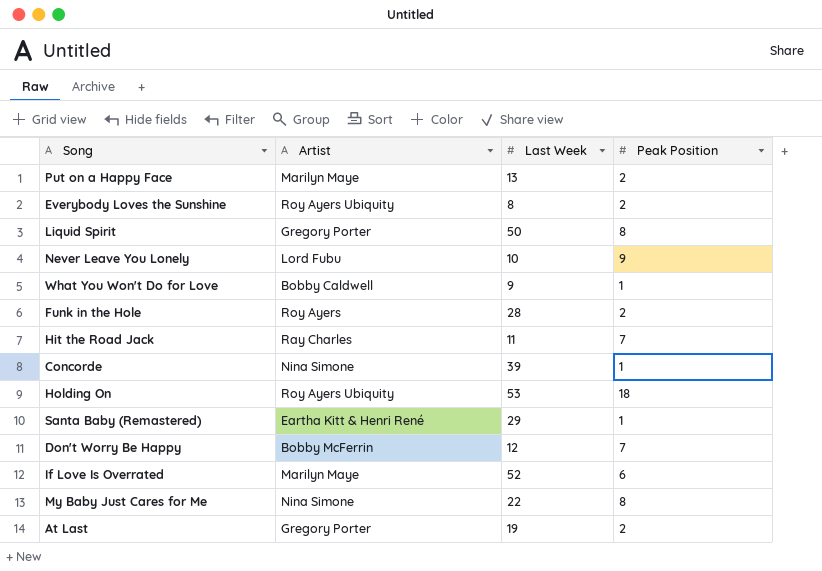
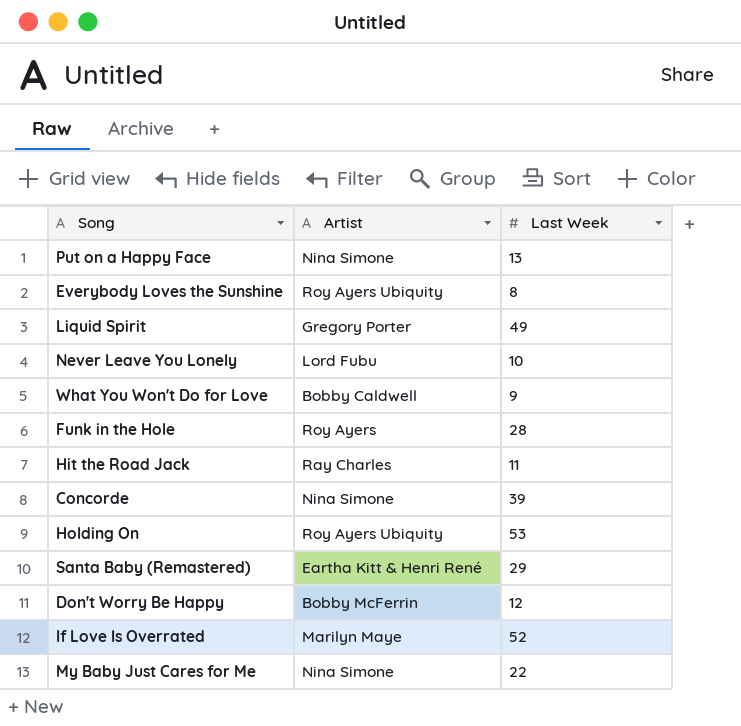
column Peak Position | position: 4 -> none
row At Last: Gregory Porter | 19 | 2 -> none
Put on a Happy Face | Artist: Marilyn Maye -> Nina Simone
Liquid Spirit | Last Week: 50 -> 49

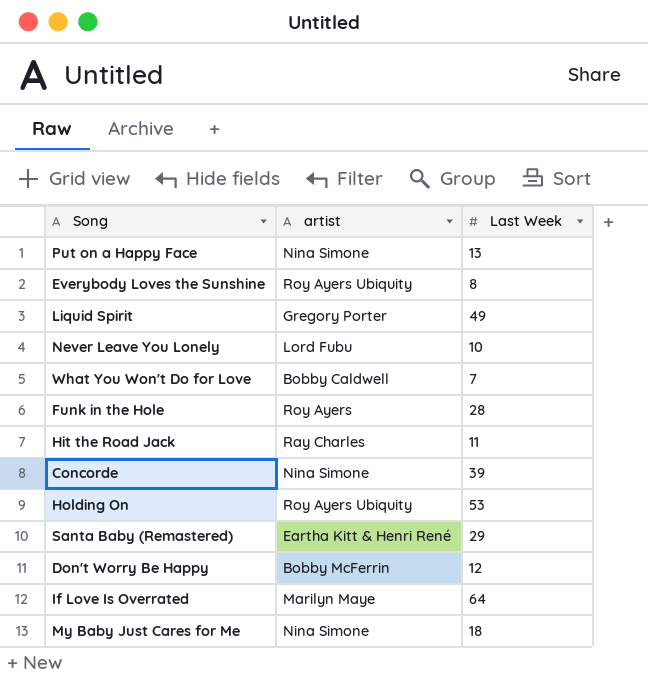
column name: Artist -> artist
What You Won't Do for Love | Last Week: 9 -> 7
If Love Is Overrated | Last Week: 52 -> 64
My Baby Just Cares for Me | Last Week: 22 -> 18

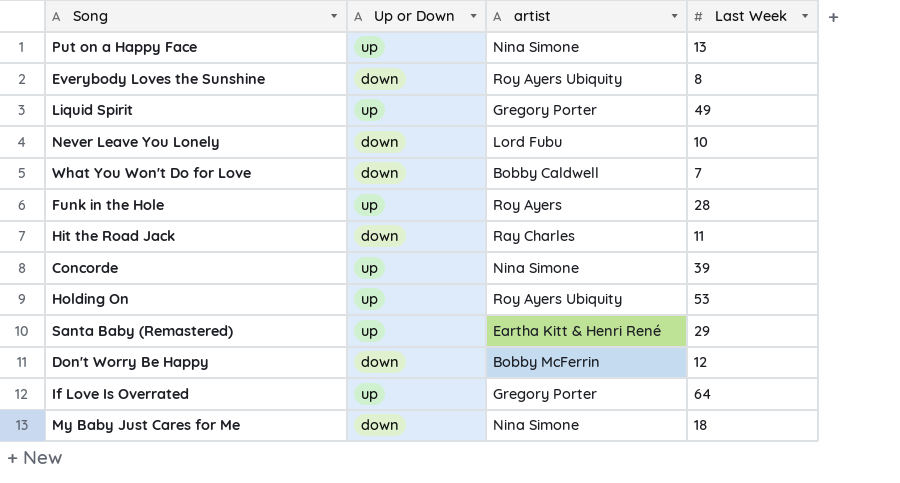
column Up or Down | position: none -> 2
If Love Is Overrated | artist: Marilyn Maye -> Gregory Porter

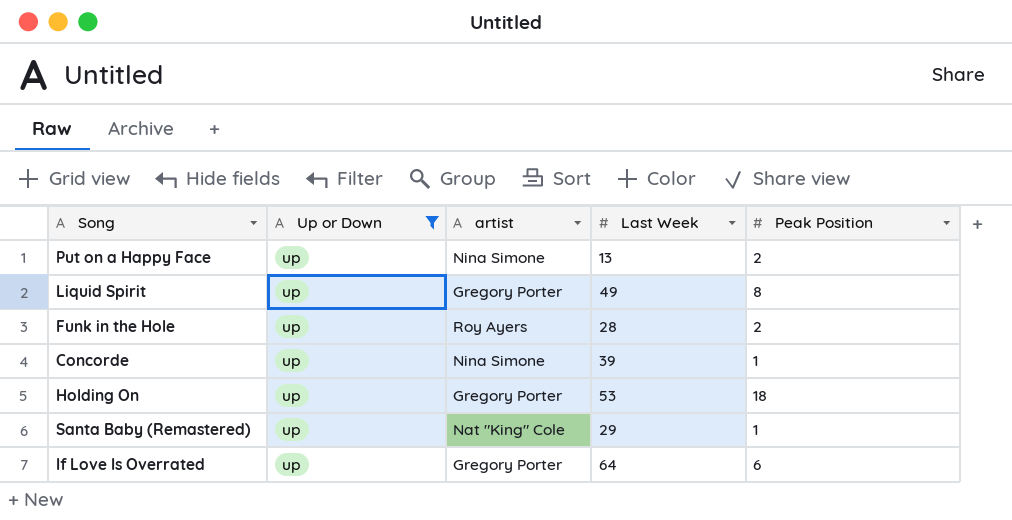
filter: none -> Up or Down = up
column Peak Position | position: none -> 5
Holding On | artist: Roy Ayers Ubiquity -> Gregory Porter
Santa Baby (Remastered) | artist: Eartha Kitt & Henri René -> Nat "King" Cole

